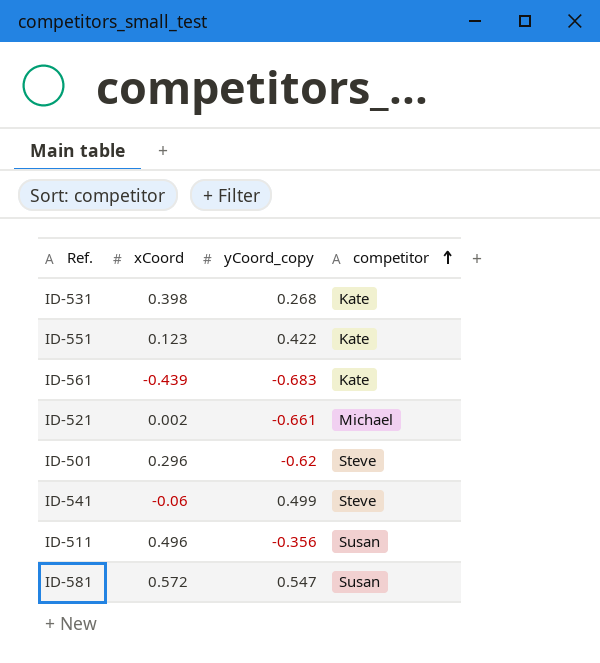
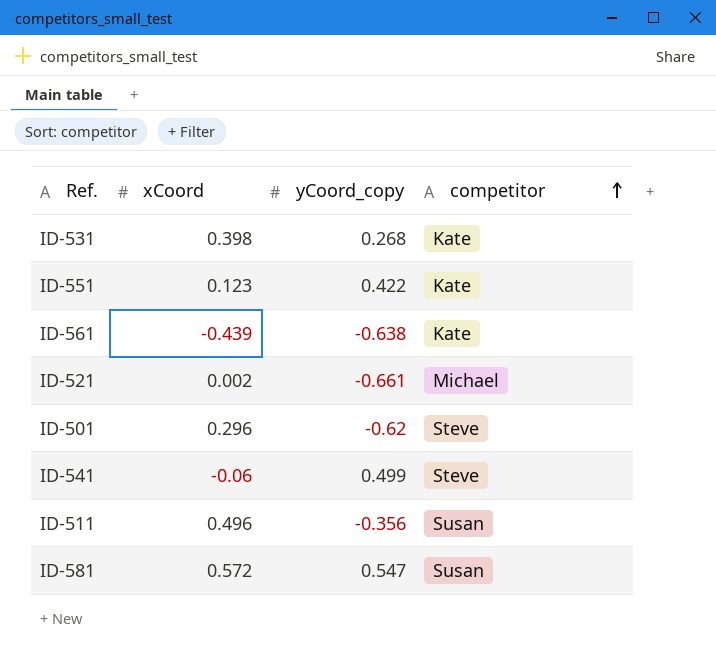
ID-561 | yCoord_copy: -0.683 -> -0.638

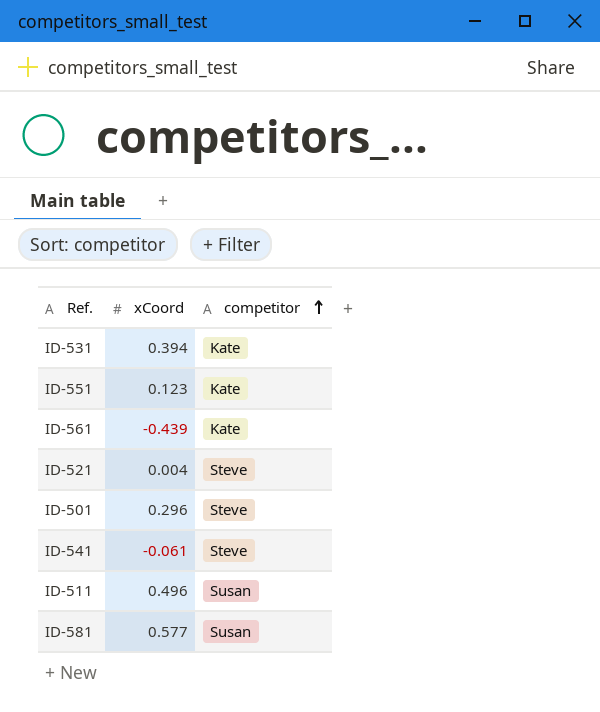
column yCoord_copy | position: 3 -> none
ID-531 | xCoord: 0.398 -> 0.394
ID-521 | xCoord: 0.002 -> 0.004
ID-521 | competitor: Michael -> Steve
ID-541 | xCoord: -0.06 -> -0.061
ID-581 | xCoord: 0.572 -> 0.577

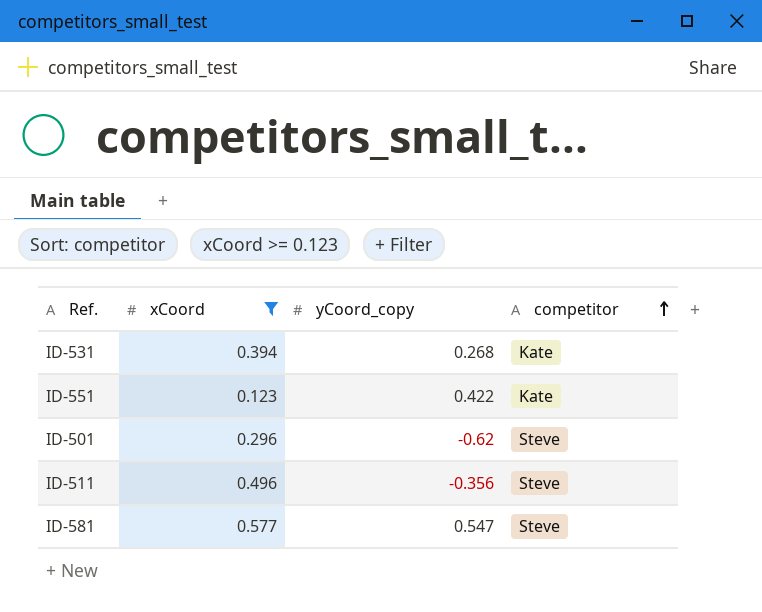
filter: none -> xCoord >= 0.123
column yCoord_copy | position: none -> 3
ID-511 | competitor: Susan -> Steve
ID-581 | competitor: Susan -> Steve

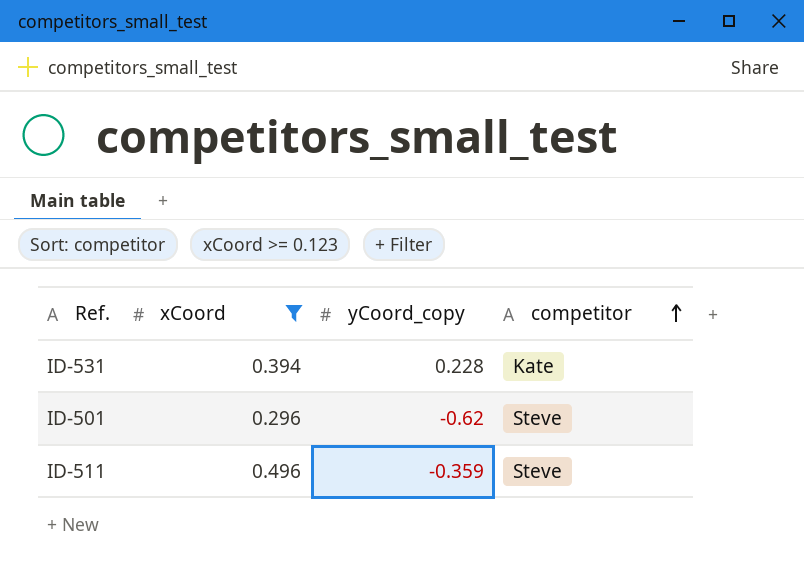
row ID-551: 0.123 | 0.422 | Kate -> none
row ID-581: 0.577 | 0.547 | Steve -> none
ID-531 | yCoord_copy: 0.268 -> 0.228
ID-511 | yCoord_copy: -0.356 -> -0.359

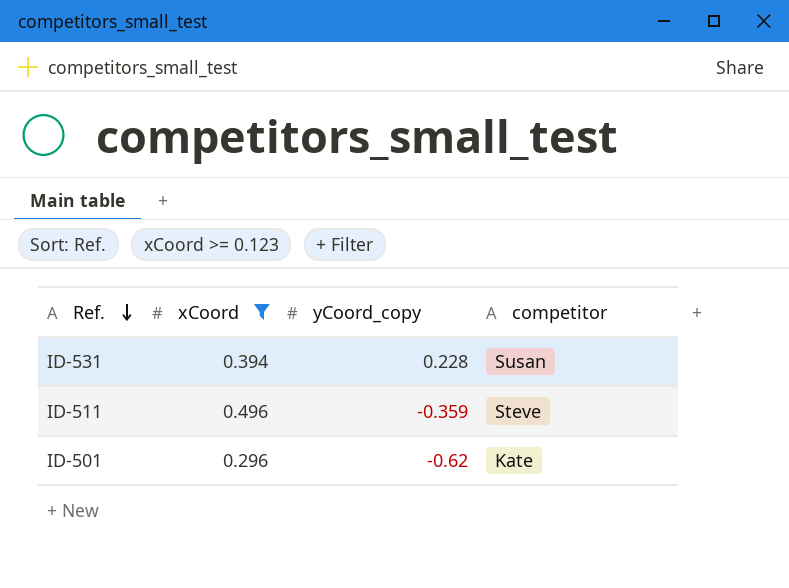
row order: competitor ascending -> Ref. descending
ID-531 | competitor: Kate -> Susan
ID-501 | competitor: Steve -> Kate

